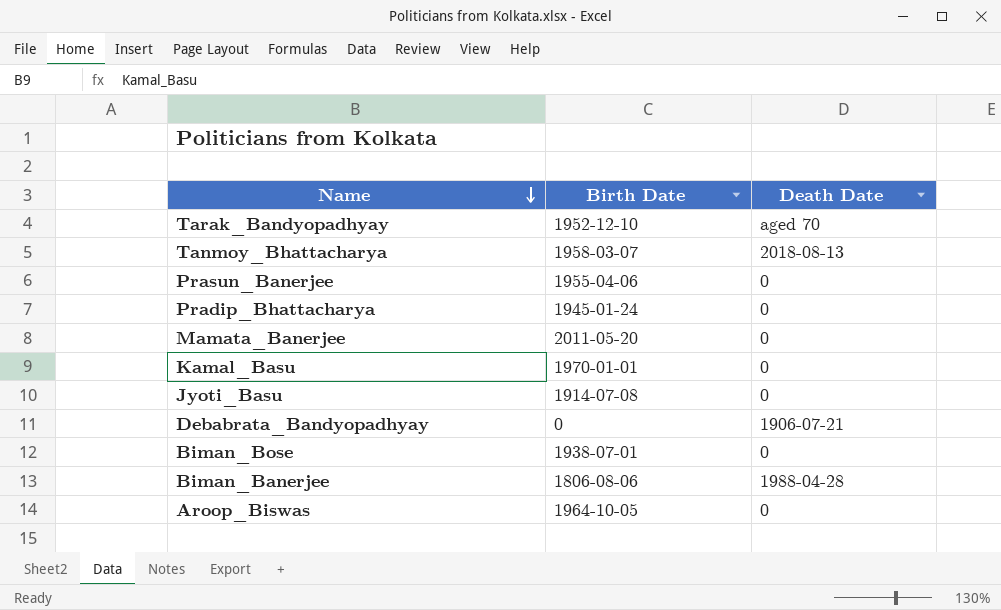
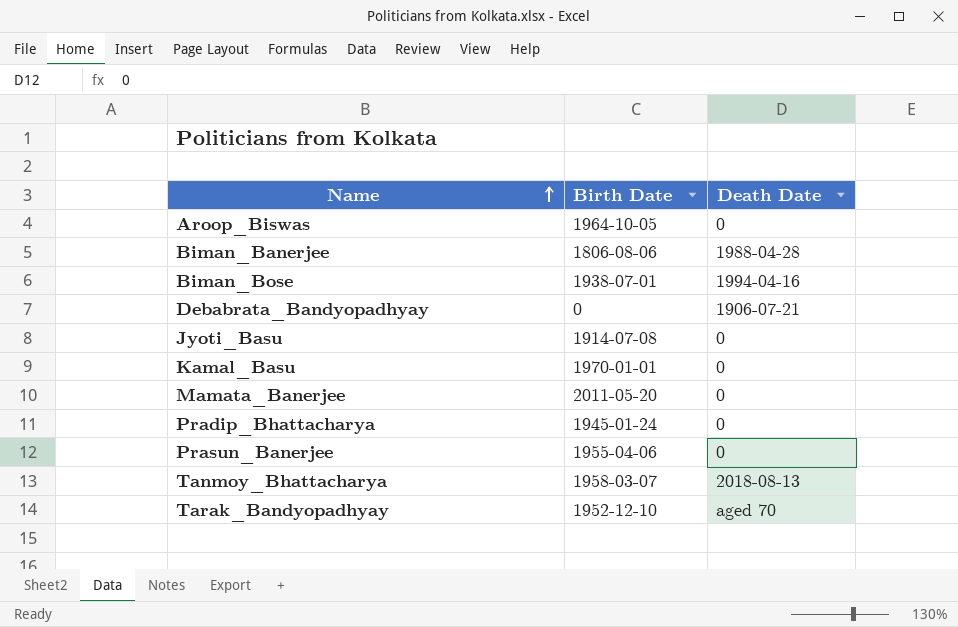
row order: Name descending -> Name ascending
Biman_Bose | Death Date: 0 -> 1994-04-16

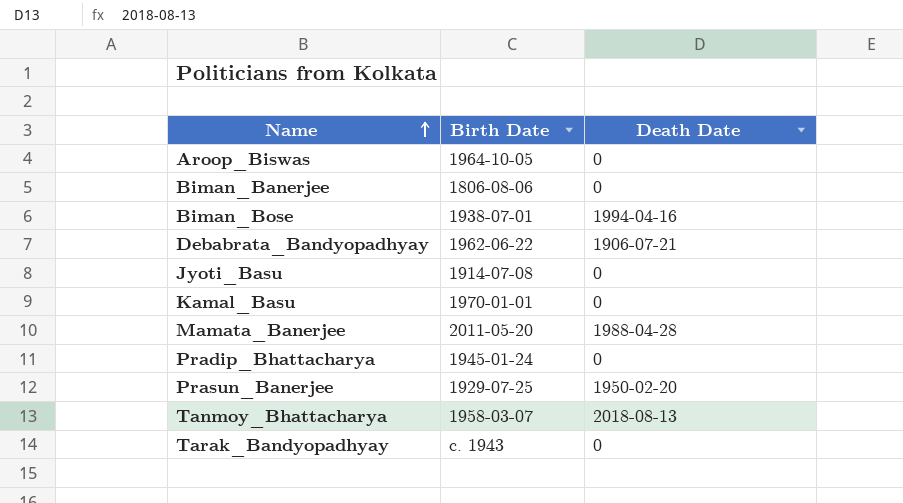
Biman_Banerjee | Death Date: 1988-04-28 -> 0
Debabrata_Bandyopadhyay | Birth Date: 0 -> 1962-06-22
Mamata_Banerjee | Death Date: 0 -> 1988-04-28
Prasun_Banerjee | Birth Date: 1955-04-06 -> 1929-07-25
Prasun_Banerjee | Death Date: 0 -> 1950-02-20
Tarak_Bandyopadhyay | Birth Date: 1952-12-10 -> c. 1943
Tarak_Bandyopadhyay | Death Date: aged 70 -> 0

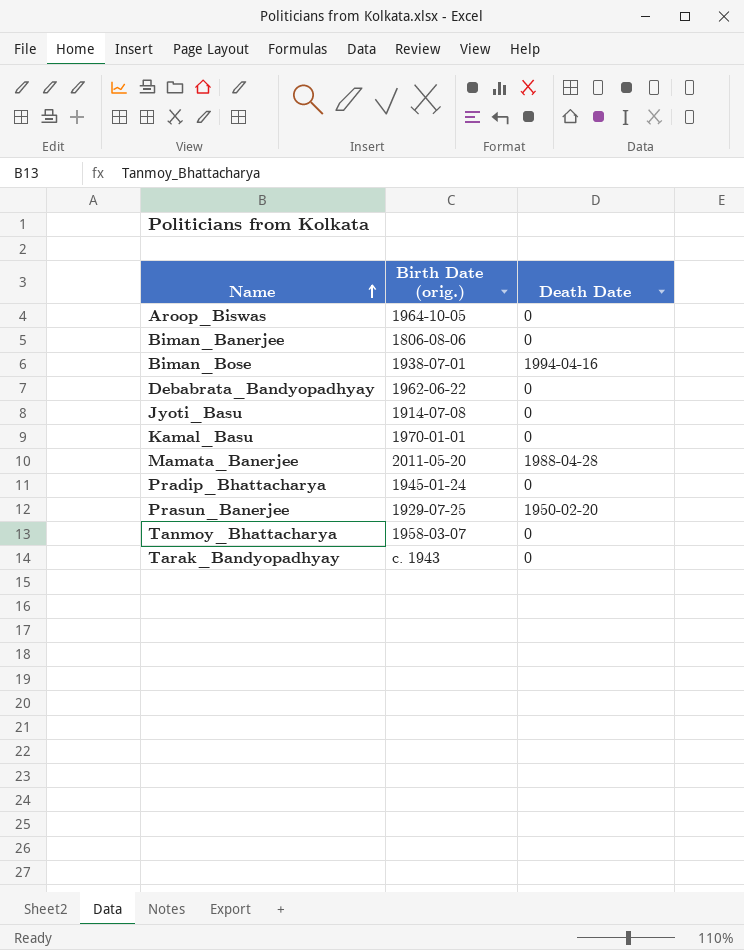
column name: Birth Date -> Birth Date (orig.)
Debabrata_Bandyopadhyay | Death Date: 1906-07-21 -> 0
Tanmoy_Bhattacharya | Death Date: 2018-08-13 -> 0

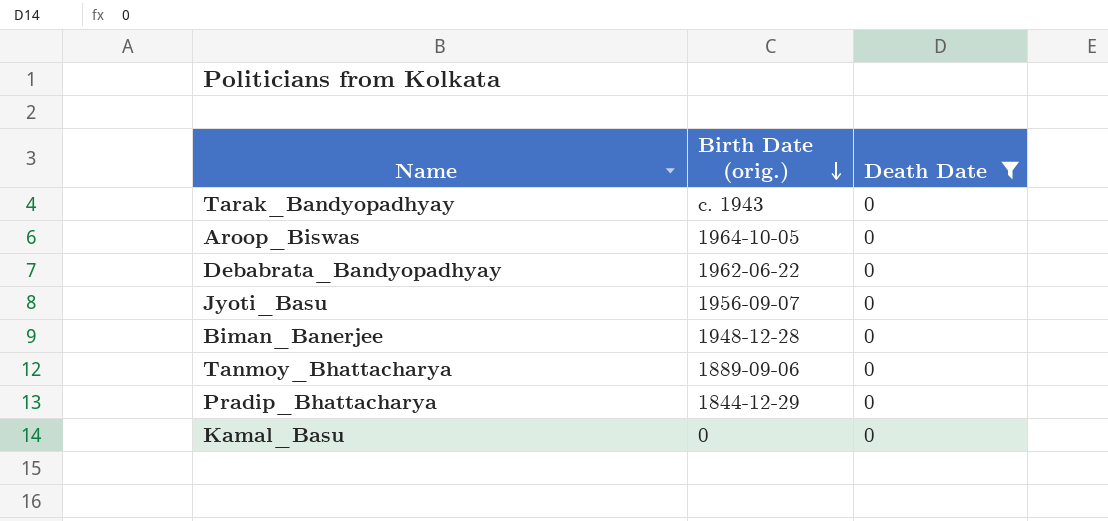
filter: none -> Death Date = 0
row order: Name ascending -> Birth Date (orig.) descending
Jyoti_Basu | Birth Date (orig.): 1914-07-08 -> 1956-09-07
Biman_Banerjee | Birth Date (orig.): 1806-08-06 -> 1948-12-28
Tanmoy_Bhattacharya | Birth Date (orig.): 1958-03-07 -> 1889-09-06
Pradip_Bhattacharya | Birth Date (orig.): 1945-01-24 -> 1844-12-29
Kamal_Basu | Birth Date (orig.): 1970-01-01 -> 0

